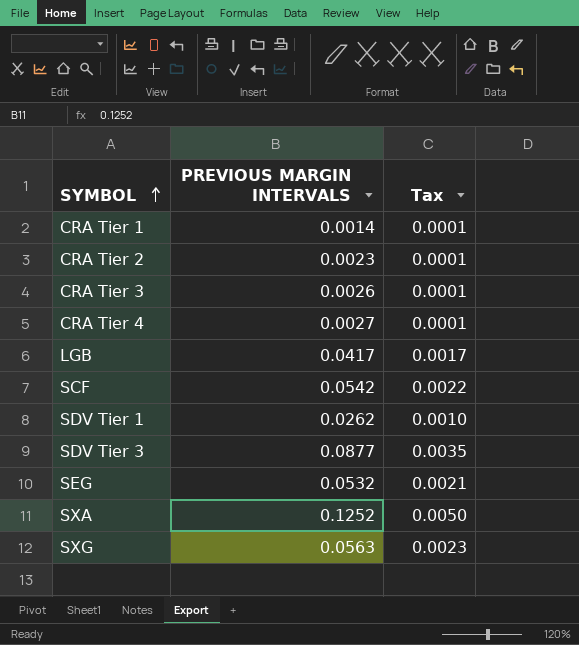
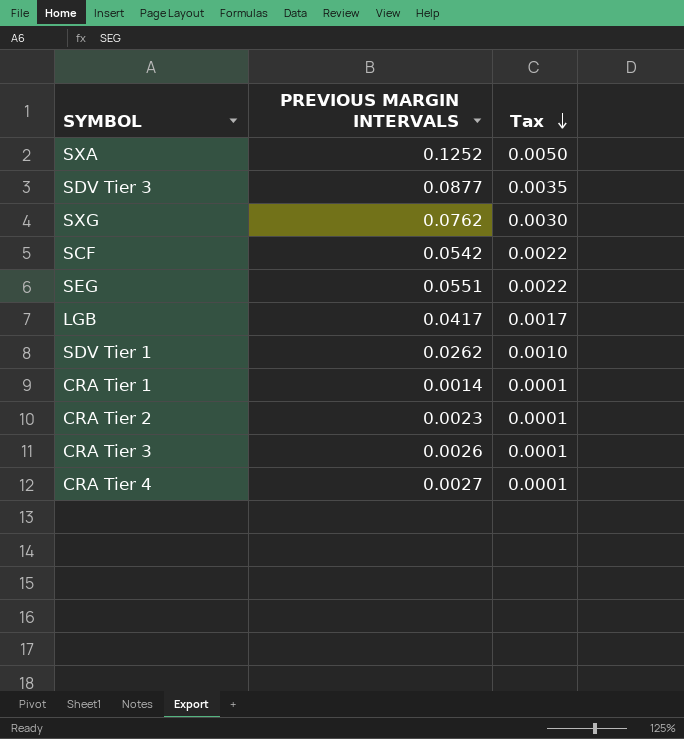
row order: SYMBOL ascending -> Tax descending
SXG | PREVIOUS MARGIN INTERVALS: 0.0563 -> 0.0762
SXG | Tax: 0.0023 -> 0.0030
SEG | PREVIOUS MARGIN INTERVALS: 0.0532 -> 0.0551
SEG | Tax: 0.0021 -> 0.0022

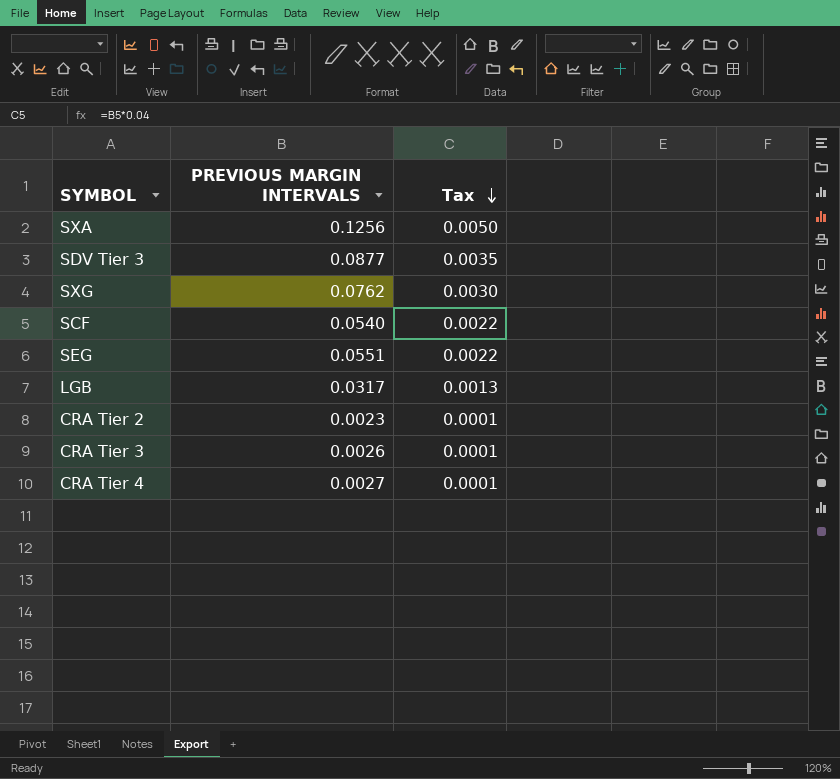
row SDV Tier 1: 0.0262 | 0.0010 -> none
row CRA Tier 1: 0.0014 | 0.0001 -> none
SXA | PREVIOUS MARGIN INTERVALS: 0.1252 -> 0.1256
SCF | PREVIOUS MARGIN INTERVALS: 0.0542 -> 0.0540
LGB | PREVIOUS MARGIN INTERVALS: 0.0417 -> 0.0317
LGB | Tax: 0.0017 -> 0.0013

